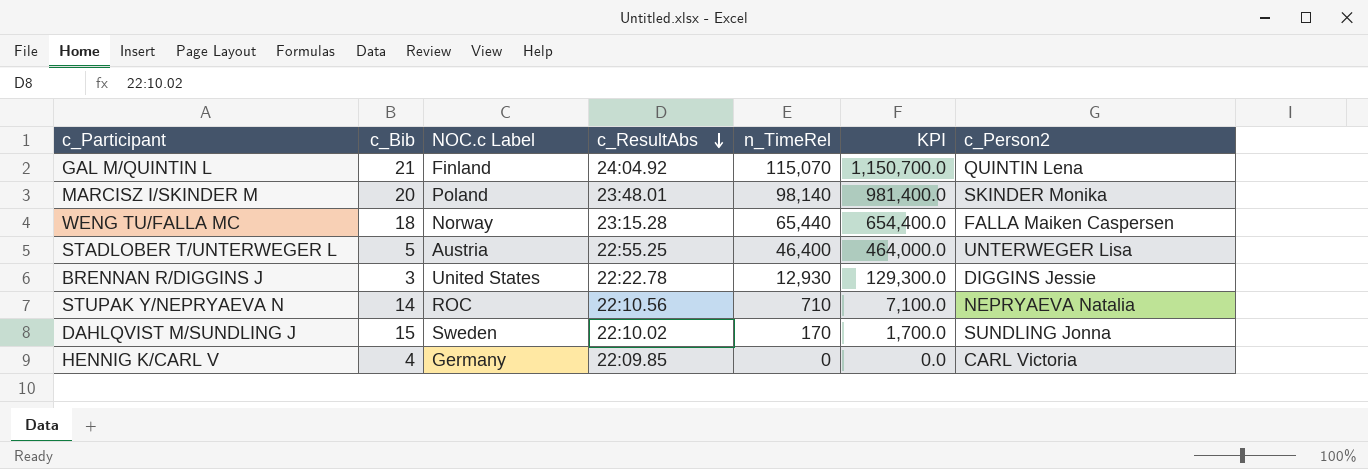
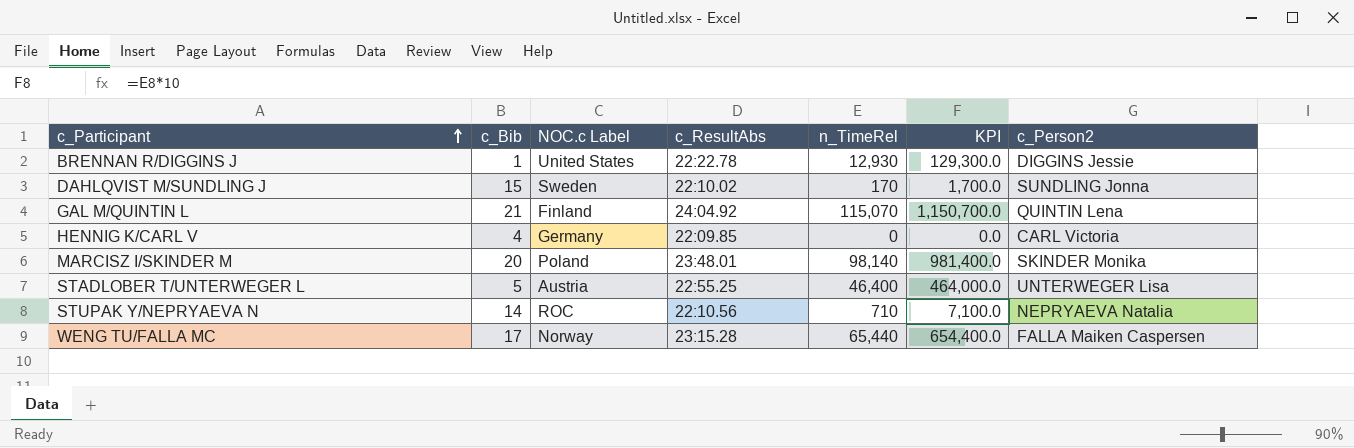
row order: c_ResultAbs descending -> c_Participant ascending
BRENNAN R/DIGGINS J | c_Bib: 3 -> 1
WENG TU/FALLA MC | c_Bib: 18 -> 17

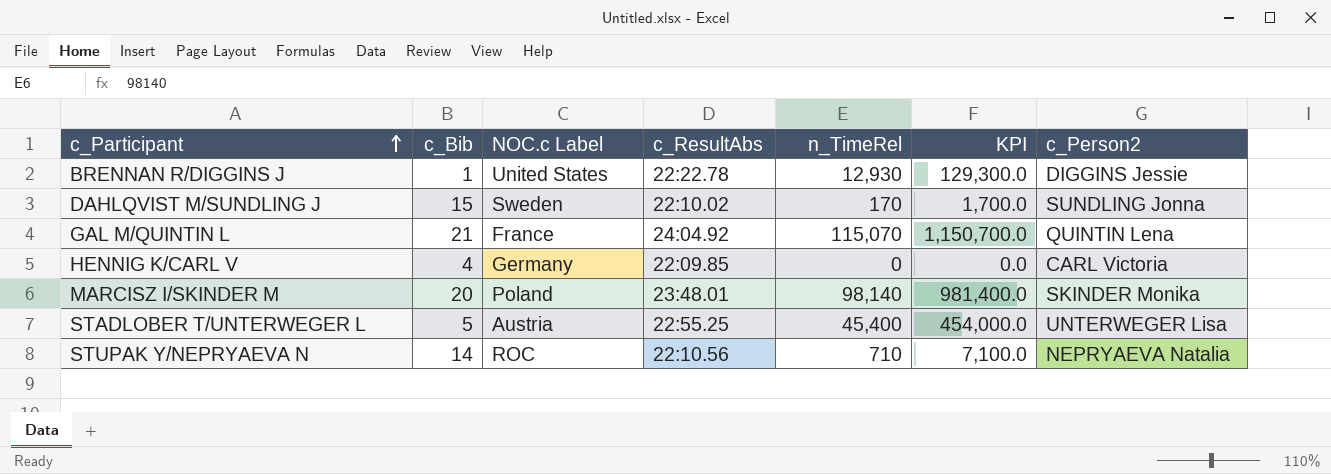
row WENG TU/FALLA MC: 17 | Norway | 23:15.28 | 65,440 | 654,400.0 | FALLA Maiken Caspersen -> none
GAL M/QUINTIN L | NOC.c Label: Finland -> France
STADLOBER T/UNTERWEGER L | n_TimeRel: 46,400 -> 45,400
STADLOBER T/UNTERWEGER L | KPI: 464,000.0 -> 454,000.0

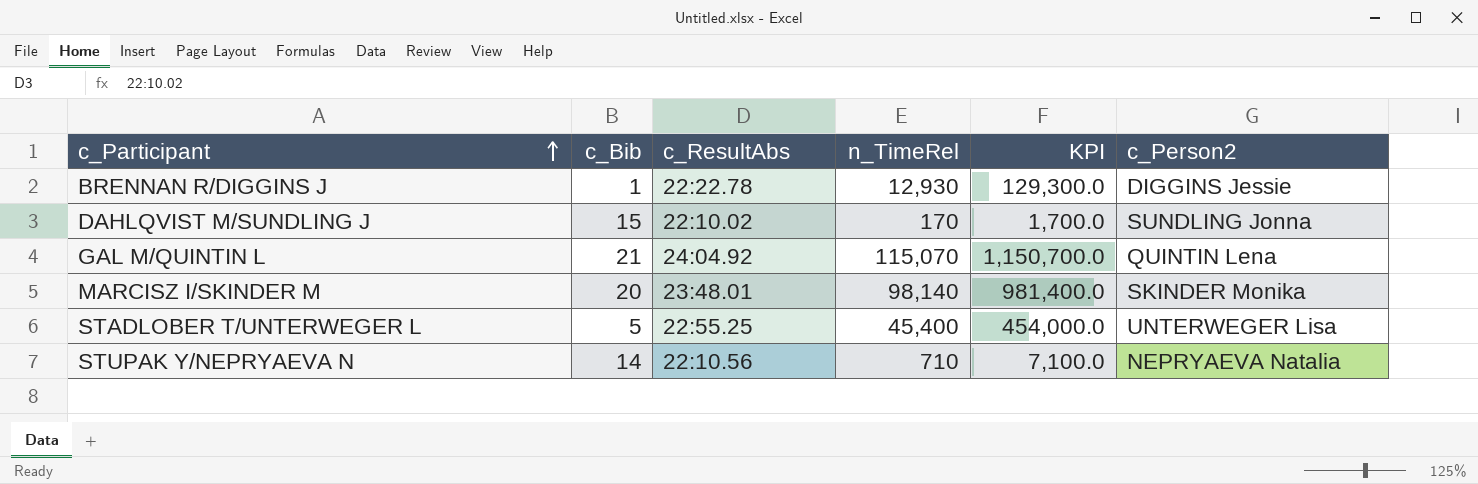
column NOC.c Label | position: 3 -> none
row HENNIG K/CARL V: 4 | Germany | 22:09.85 | 0 | 0.0 | CARL Victoria -> none

